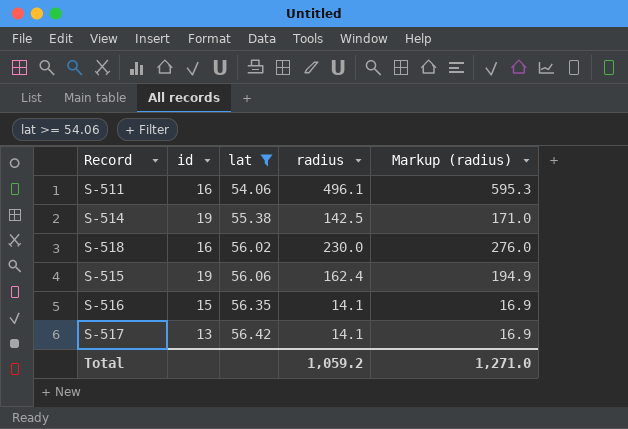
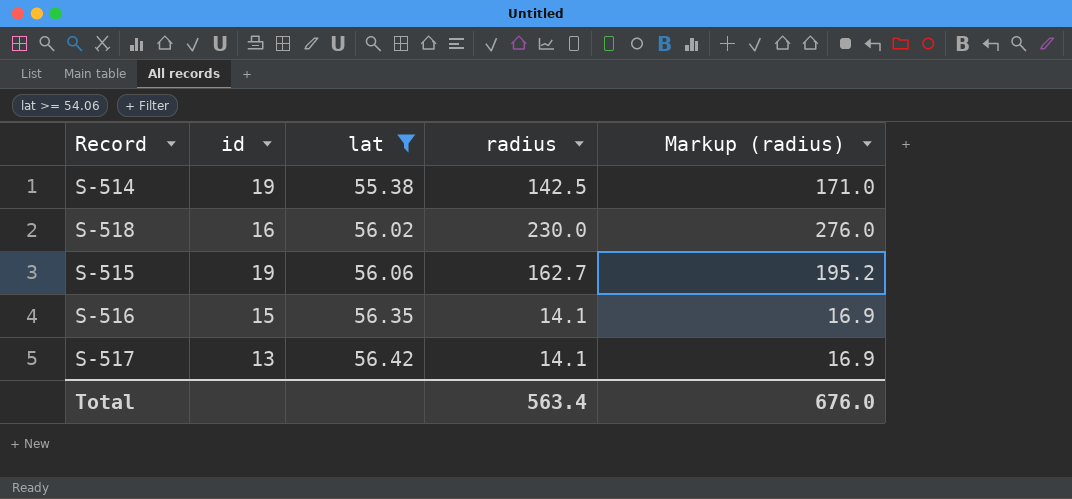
row S-511: 16 | 54.06 | 496.1 | 595.3 -> none
S-515 | radius: 162.4 -> 162.7
S-515 | Markup (radius): 194.9 -> 195.2
Total | radius: 1,059.2 -> 563.4
Total | Markup (radius): 1,271.0 -> 676.0

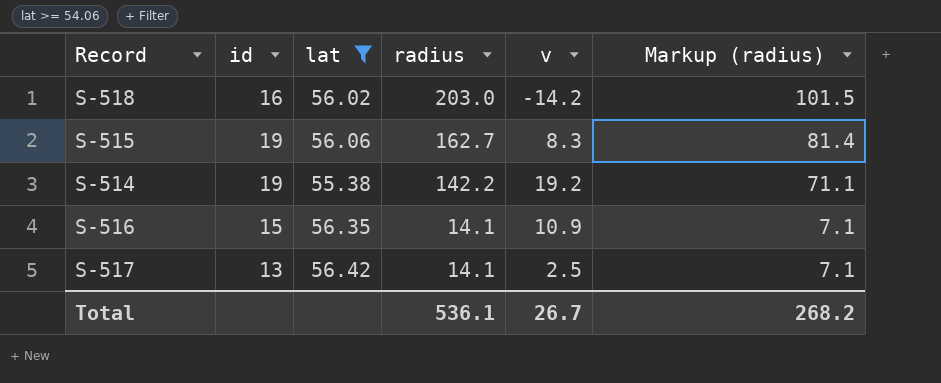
row order: lat ascending -> radius descending
column v | position: none -> 5
column Markup (radius) | formula: [radius] * 1.2 -> [radius] * 0.5
S-518 | radius: 230.0 -> 203.0
S-514 | radius: 142.5 -> 142.2
Total | radius: 563.4 -> 536.1
Total | Markup (radius): 676.0 -> 268.2

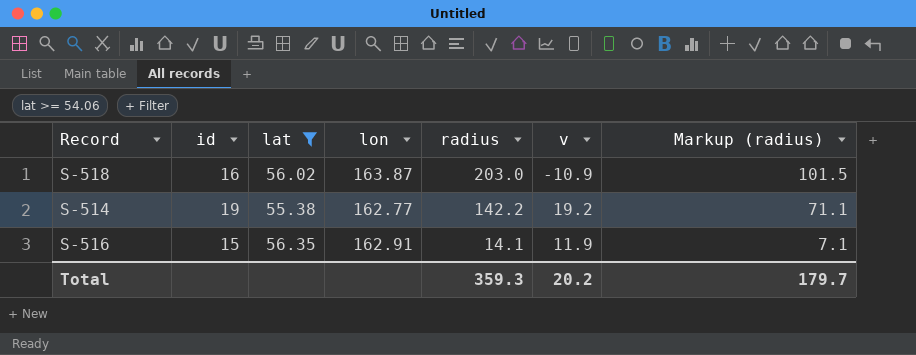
column lon | position: none -> 4
row S-515: 19 | 56.06 | 162.7 | 8.3 | 81.4 -> none
row S-517: 13 | 56.42 | 14.1 | 2.5 | 7.1 -> none
S-518 | v: -14.2 -> -10.9
S-516 | v: 10.9 -> 11.9
Total | radius: 536.1 -> 359.3
Total | v: 26.7 -> 20.2
Total | Markup (radius): 268.2 -> 179.7

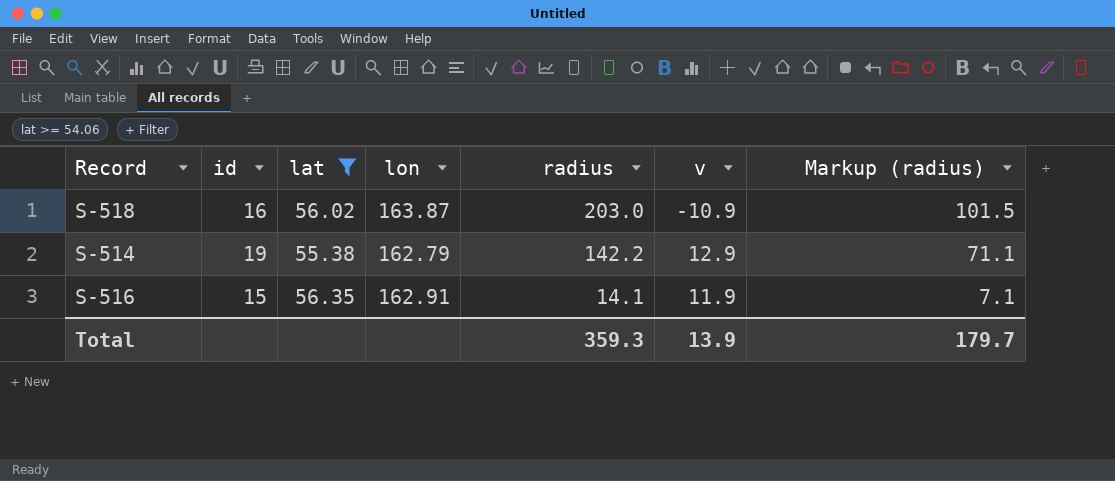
S-514 | lon: 162.77 -> 162.79
S-514 | v: 19.2 -> 12.9
Total | v: 20.2 -> 13.9

